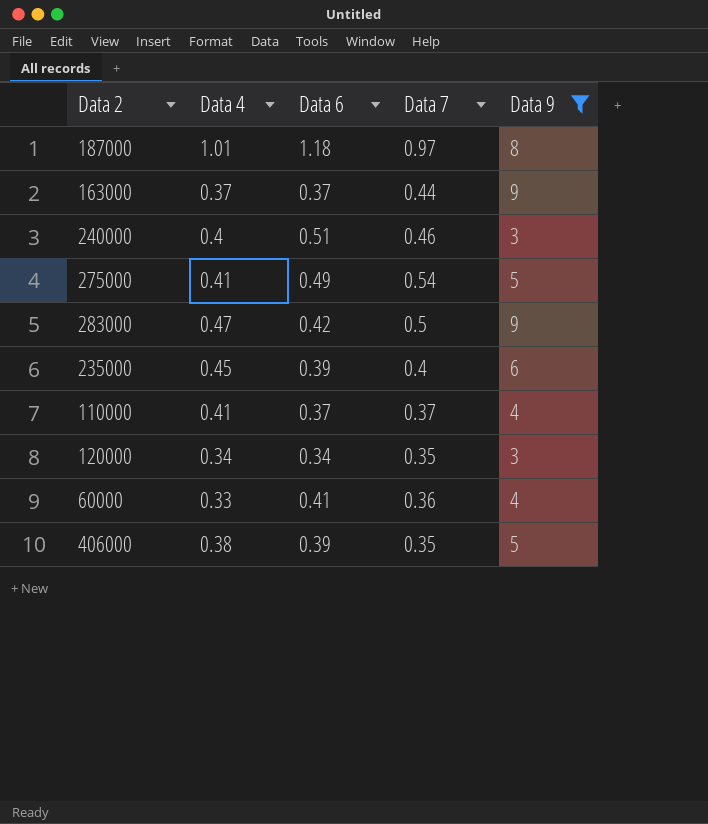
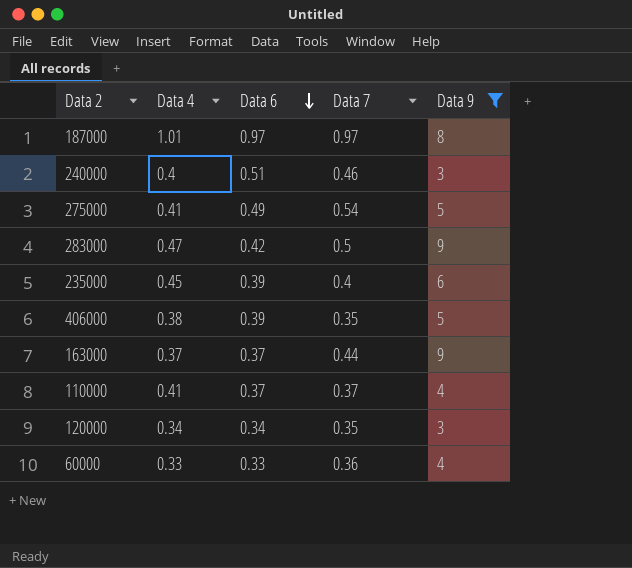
row order: none -> Data 6 descending
187000 | Data 6: 1.18 -> 0.97
60000 | Data 6: 0.41 -> 0.33

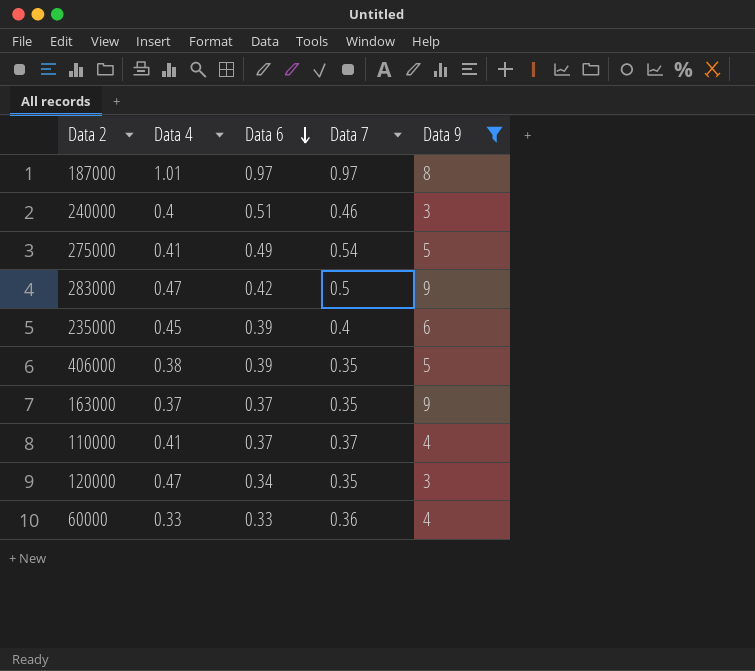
163000 | Data 7: 0.44 -> 0.35
120000 | Data 4: 0.34 -> 0.47

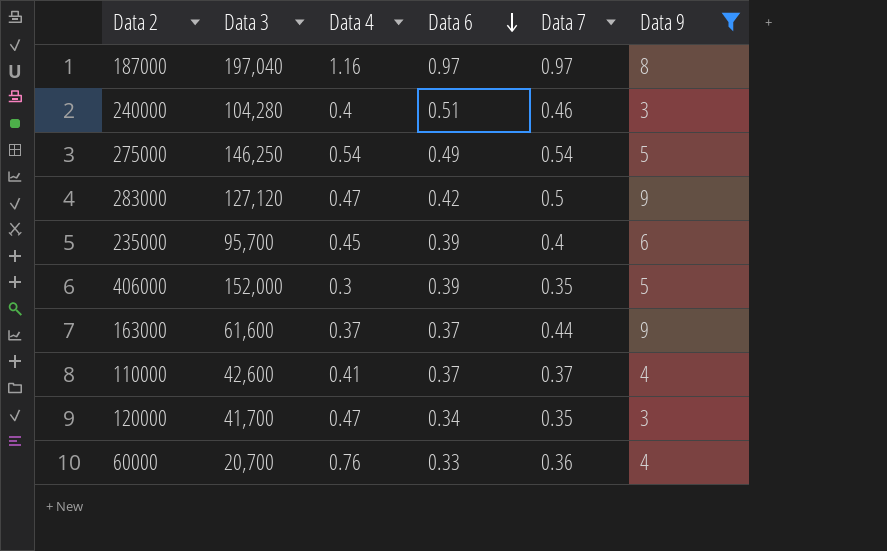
column Data 3 | position: none -> 2
187000 | Data 4: 1.01 -> 1.16
275000 | Data 4: 0.41 -> 0.54
406000 | Data 4: 0.38 -> 0.3
163000 | Data 7: 0.35 -> 0.44
60000 | Data 4: 0.33 -> 0.76

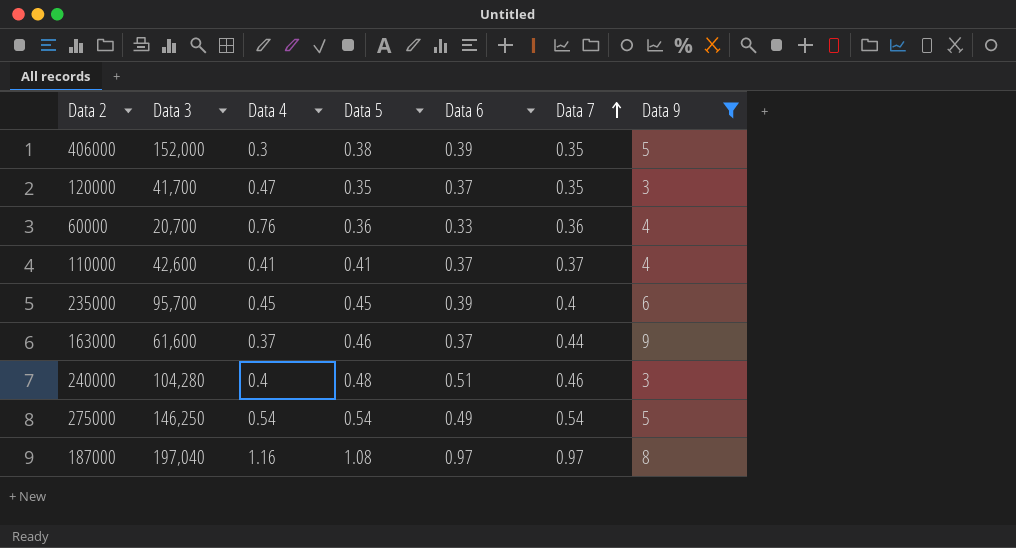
row order: Data 6 descending -> Data 7 ascending
column Data 5 | position: none -> 4
row 283000: 127,120 | 0.47 | 0.42 | 0.5 | 9 -> none
120000 | Data 6: 0.34 -> 0.37

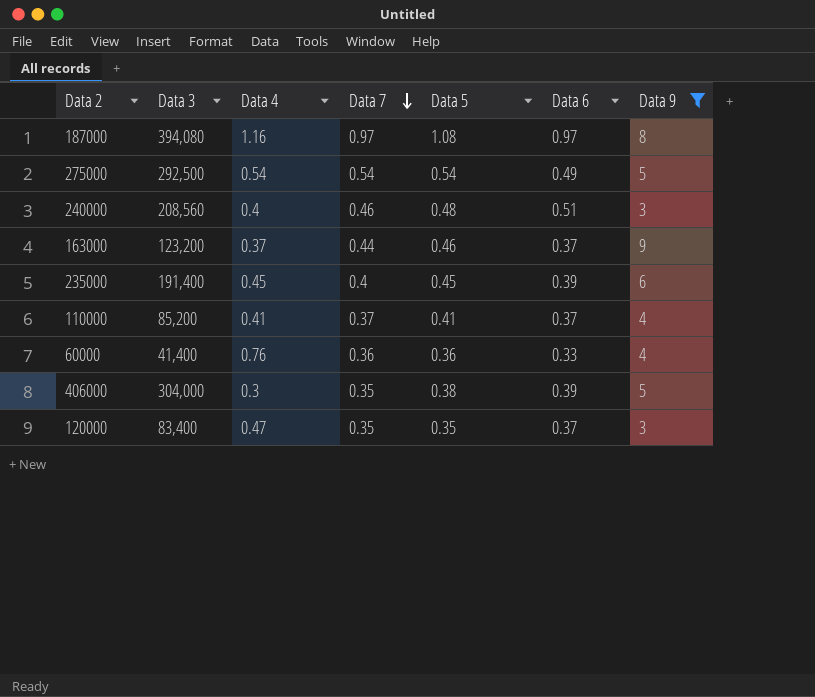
row order: Data 7 ascending -> Data 7 descending
column Data 7 | position: 6 -> 4
187000 | Data 3: 197,040 -> 394,080
275000 | Data 3: 146,250 -> 292,500
240000 | Data 3: 104,280 -> 208,560
163000 | Data 3: 61,600 -> 123,200
235000 | Data 3: 95,700 -> 191,400
110000 | Data 3: 42,600 -> 85,200
60000 | Data 3: 20,700 -> 41,400
406000 | Data 3: 152,000 -> 304,000
120000 | Data 3: 41,700 -> 83,400

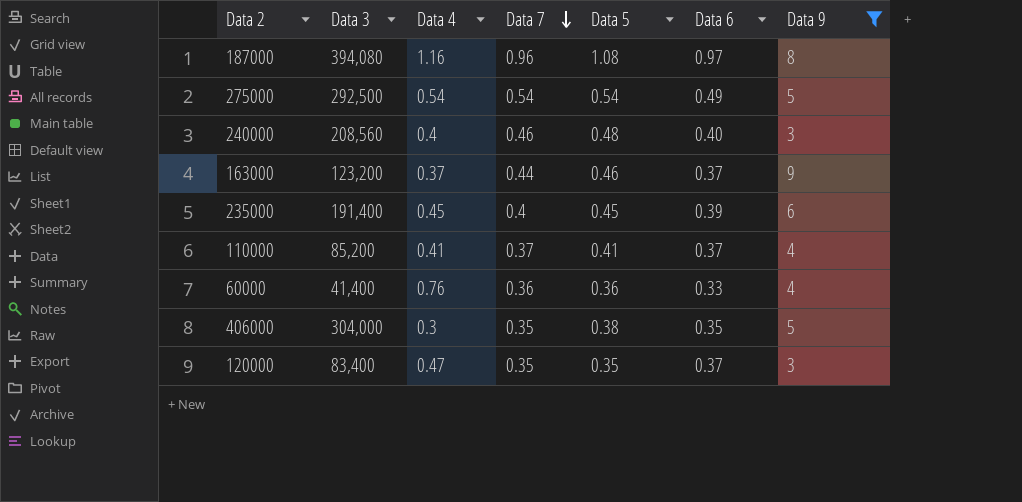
187000 | Data 7: 0.97 -> 0.96
240000 | Data 6: 0.51 -> 0.40
406000 | Data 6: 0.39 -> 0.35

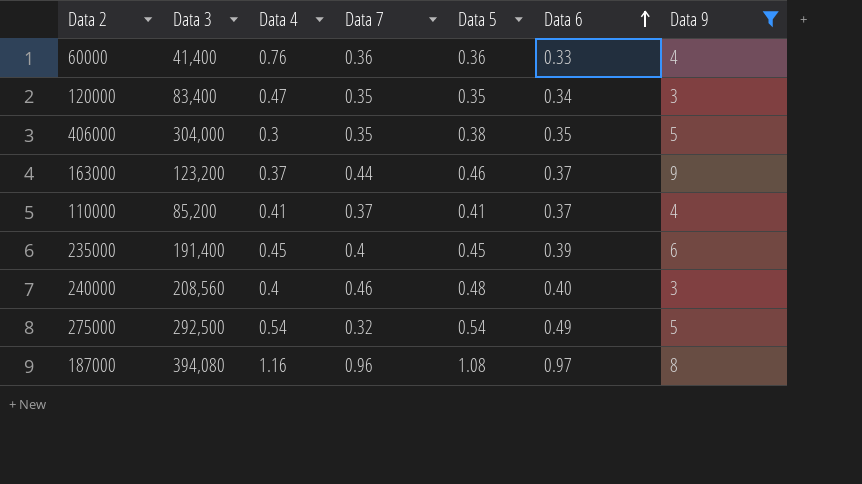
row order: Data 7 descending -> Data 6 ascending
120000 | Data 6: 0.37 -> 0.34
275000 | Data 7: 0.54 -> 0.32

